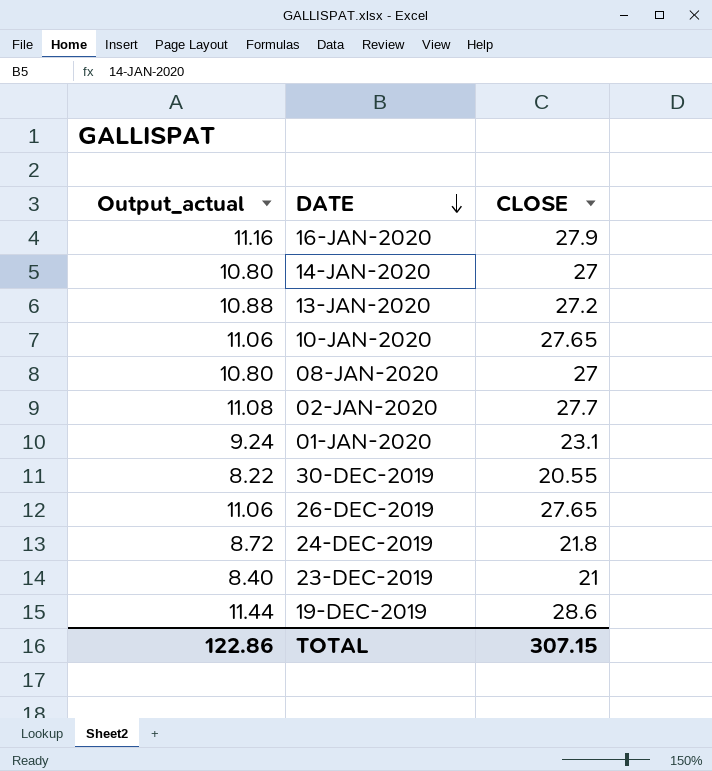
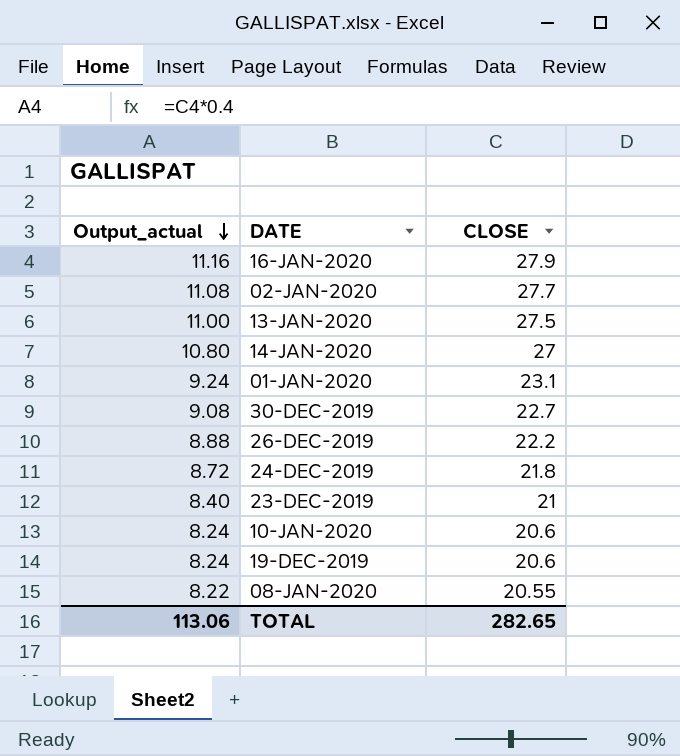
row order: DATE descending -> Output_actual descending
13-JAN-2020 | Output_actual: 10.88 -> 11.00
13-JAN-2020 | CLOSE: 27.2 -> 27.5
30-DEC-2019 | Output_actual: 8.22 -> 9.08
30-DEC-2019 | CLOSE: 20.55 -> 22.7
26-DEC-2019 | Output_actual: 11.06 -> 8.88
26-DEC-2019 | CLOSE: 27.65 -> 22.2
10-JAN-2020 | Output_actual: 11.06 -> 8.24
10-JAN-2020 | CLOSE: 27.65 -> 20.6
19-DEC-2019 | Output_actual: 11.44 -> 8.24
19-DEC-2019 | CLOSE: 28.6 -> 20.6
08-JAN-2020 | Output_actual: 10.80 -> 8.22
08-JAN-2020 | CLOSE: 27 -> 20.55
TOTAL | Output_actual: 122.86 -> 113.06
TOTAL | CLOSE: 307.15 -> 282.65

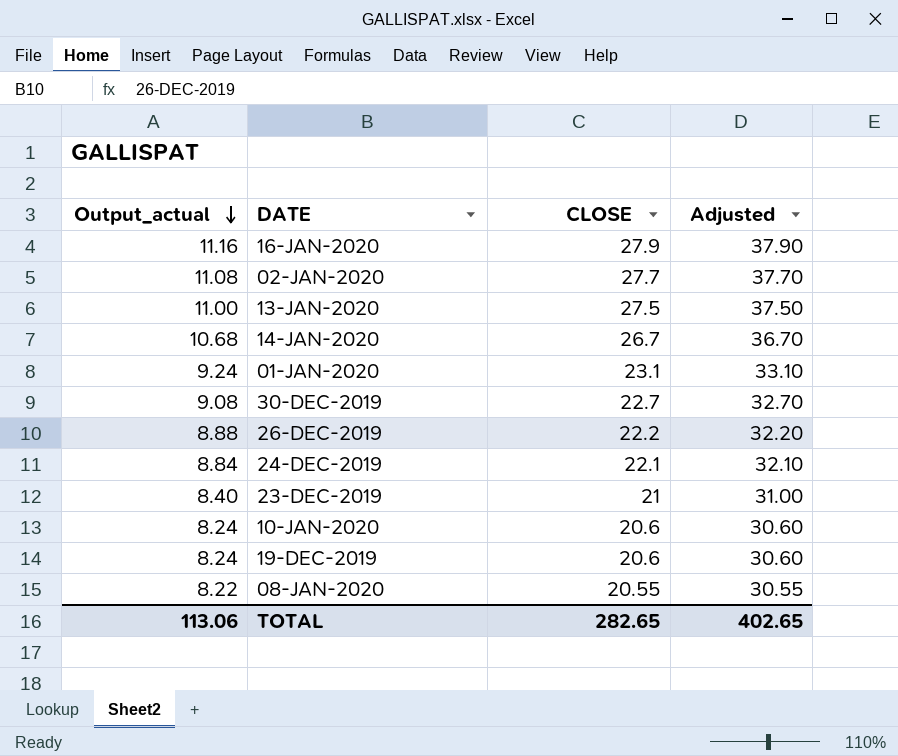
column Adjusted | formula: none -> [CLOSE] + 10
14-JAN-2020 | Output_actual: 10.80 -> 10.68
14-JAN-2020 | CLOSE: 27 -> 26.7
24-DEC-2019 | Output_actual: 8.72 -> 8.84
24-DEC-2019 | CLOSE: 21.8 -> 22.1

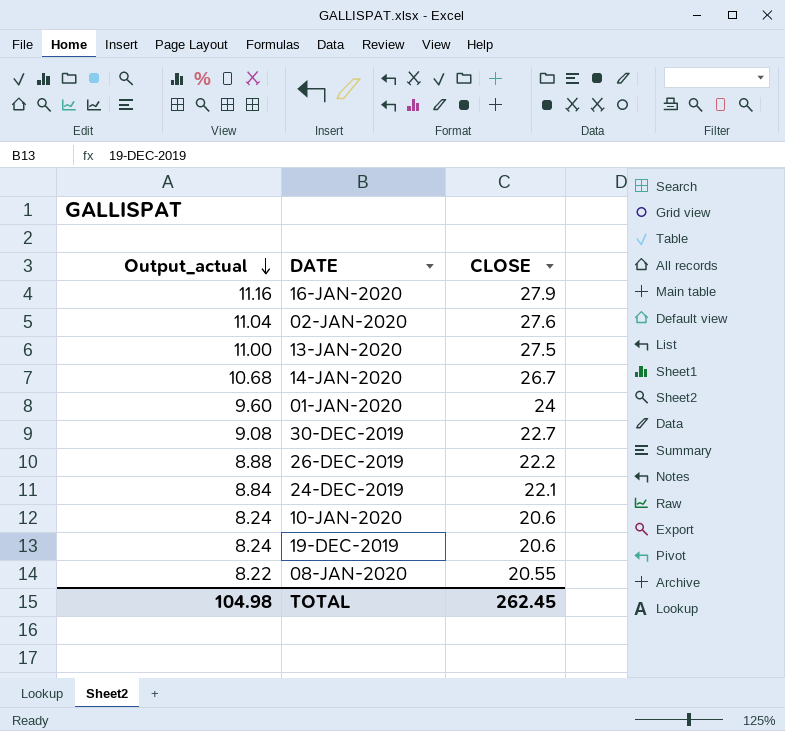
column Adjusted | formula: [CLOSE] + 10 -> none
row 23-DEC-2019: 8.40 | 21 | 31.00 -> none
02-JAN-2020 | Output_actual: 11.08 -> 11.04
02-JAN-2020 | CLOSE: 27.7 -> 27.6
01-JAN-2020 | Output_actual: 9.24 -> 9.60
01-JAN-2020 | CLOSE: 23.1 -> 24
TOTAL | Output_actual: 113.06 -> 104.98
TOTAL | CLOSE: 282.65 -> 262.45

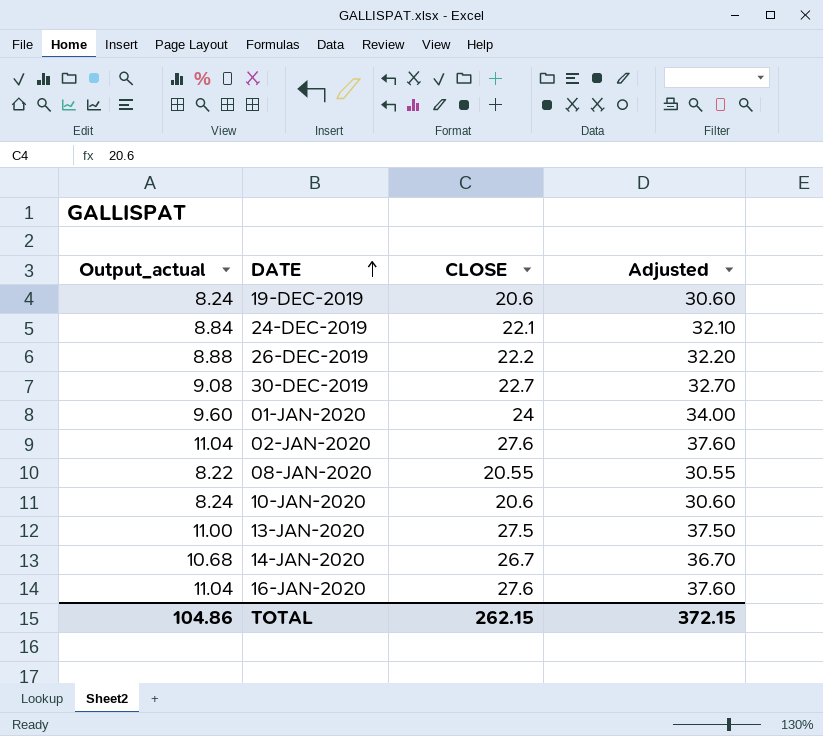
row order: Output_actual descending -> DATE ascending
column Adjusted | formula: none -> [CLOSE] + 10
16-JAN-2020 | Output_actual: 11.16 -> 11.04
16-JAN-2020 | CLOSE: 27.9 -> 27.6
TOTAL | Output_actual: 104.98 -> 104.86
TOTAL | CLOSE: 262.45 -> 262.15

